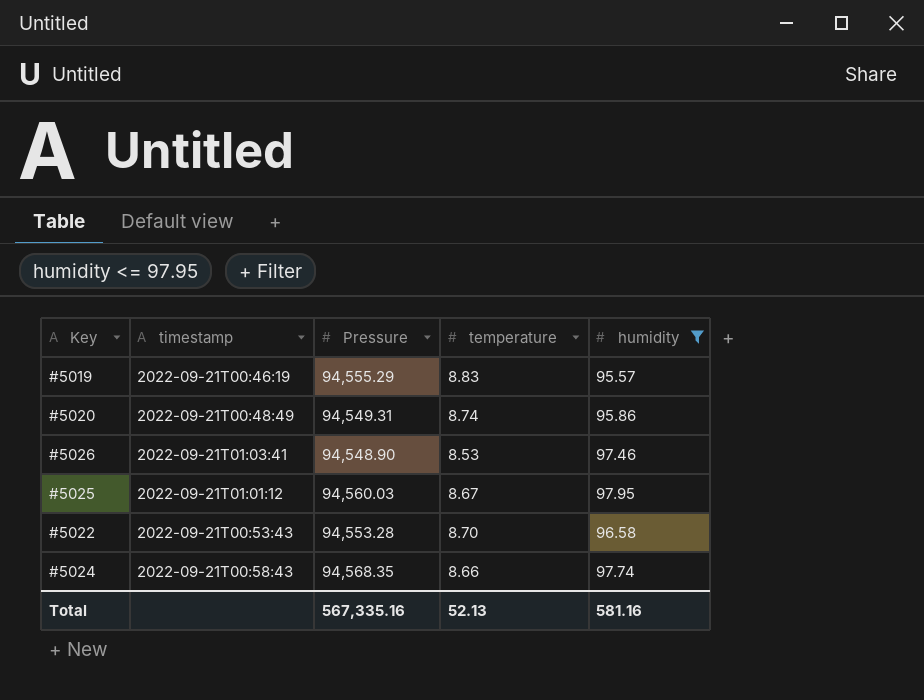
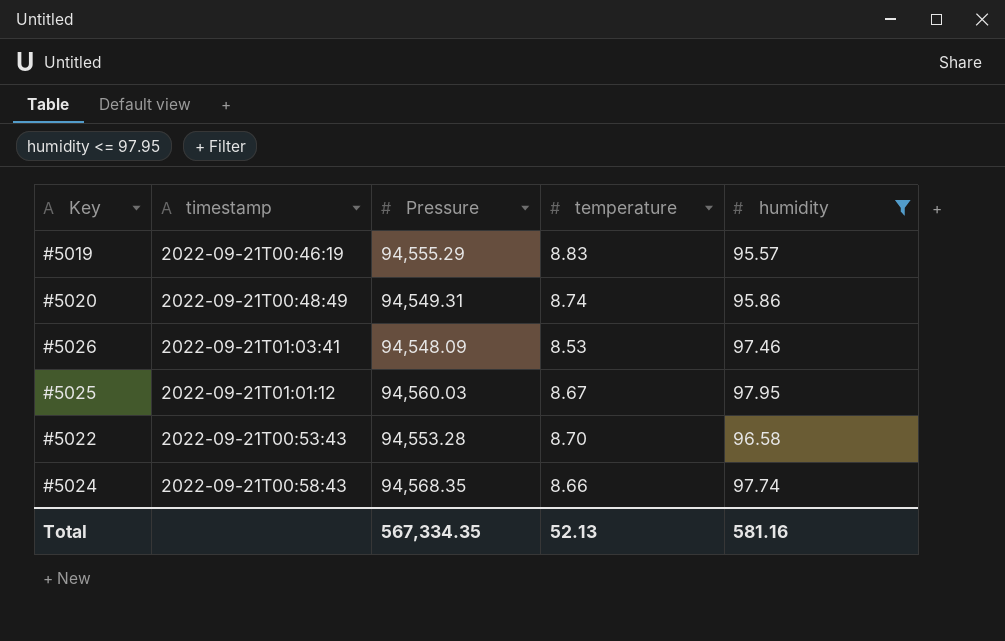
#5026 | Pressure: 94,548.90 -> 94,548.09
Total | Pressure: 567,335.16 -> 567,334.35

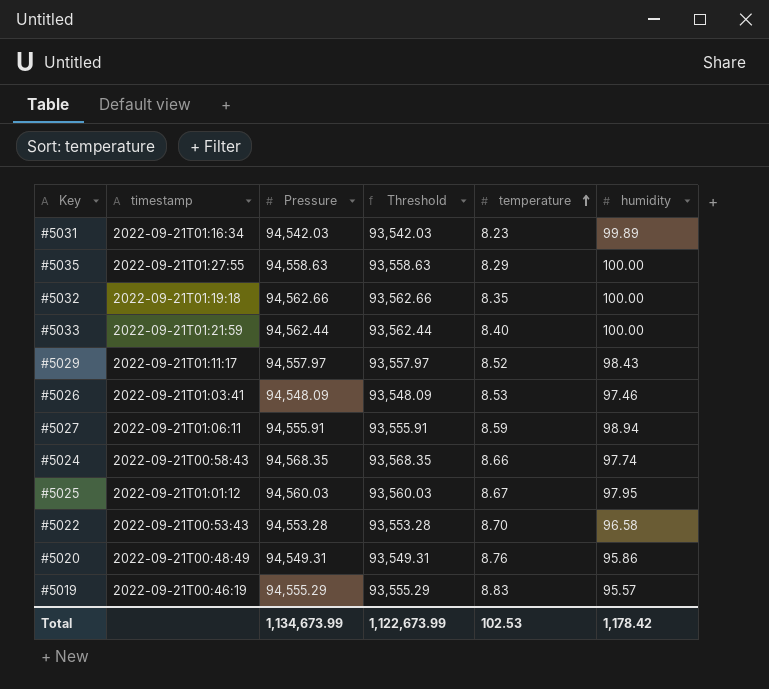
filter: humidity <= 97.95 -> none
row order: none -> temperature ascending
column Threshold | formula: none -> [Pressure] - 1000
#5020 | temperature: 8.74 -> 8.76
Total | Pressure: 567,334.35 -> 1,134,673.99
Total | temperature: 52.13 -> 102.53
Total | humidity: 581.16 -> 1,178.42

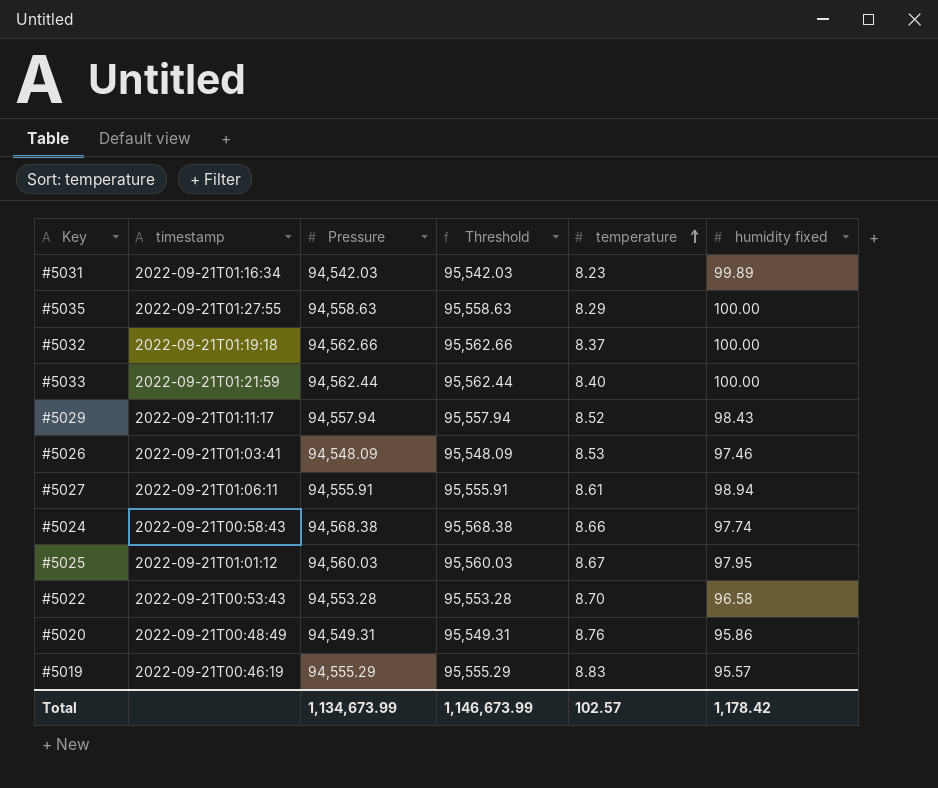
column Threshold | formula: [Pressure] - 1000 -> [Pressure] + 1000
column name: humidity -> humidity fixed
#5032 | temperature: 8.35 -> 8.37
#5029 | Pressure: 94,557.97 -> 94,557.94
#5027 | temperature: 8.59 -> 8.61
#5024 | Pressure: 94,568.35 -> 94,568.38
Total | Threshold: 1,122,673.99 -> 1,146,673.99
Total | temperature: 102.53 -> 102.57

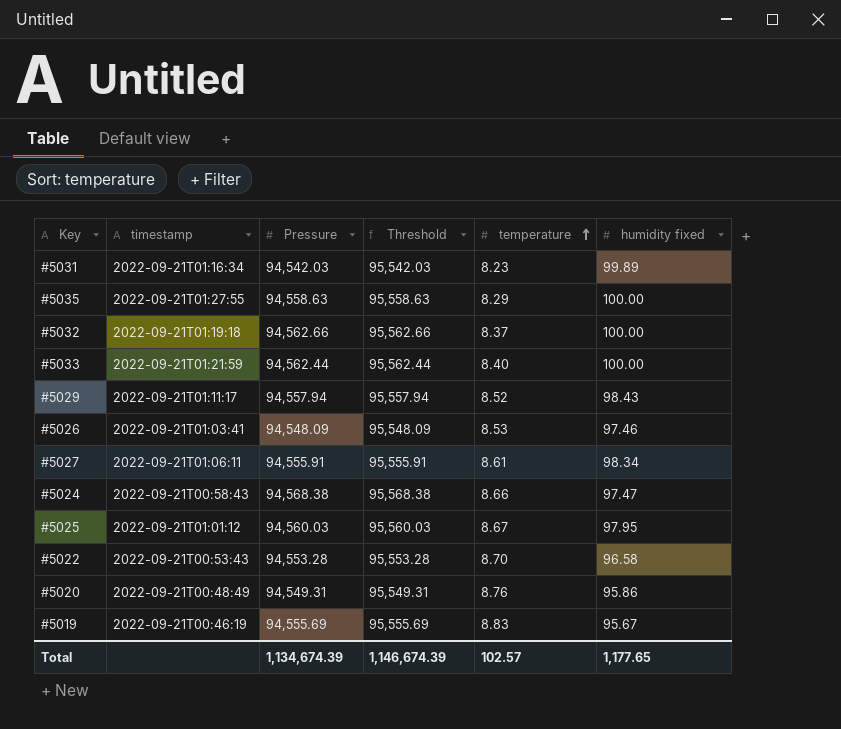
#5027 | humidity fixed: 98.94 -> 98.34
#5024 | humidity fixed: 97.74 -> 97.47
#5019 | Pressure: 94,555.29 -> 94,555.69
#5019 | Threshold: 95,555.29 -> 95,555.69
#5019 | humidity fixed: 95.57 -> 95.67
Total | Pressure: 1,134,673.99 -> 1,134,674.39
Total | Threshold: 1,146,673.99 -> 1,146,674.39
Total | humidity fixed: 1,178.42 -> 1,177.65

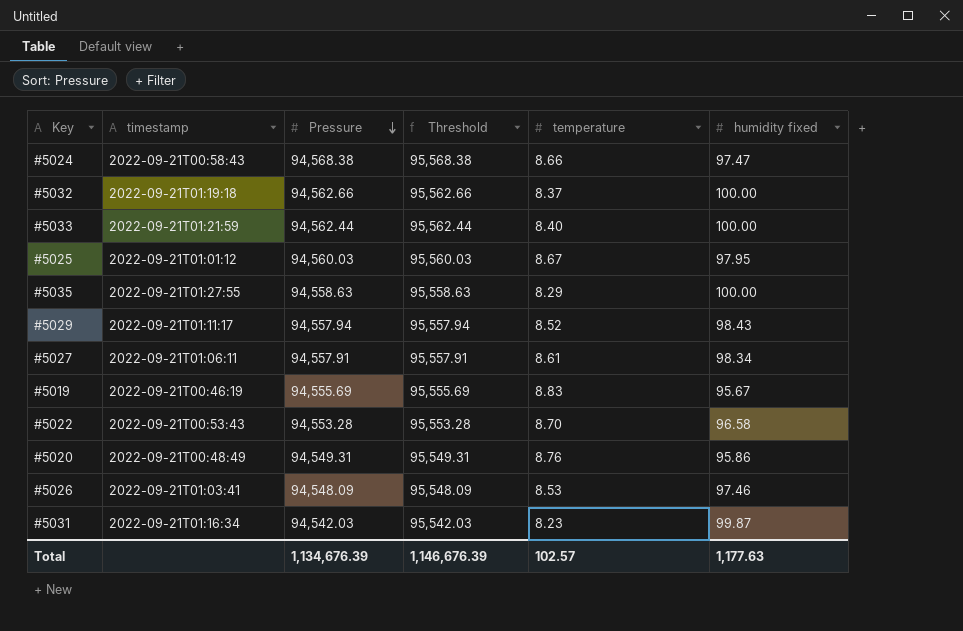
row order: temperature ascending -> Pressure descending
#5027 | Pressure: 94,555.91 -> 94,557.91
#5027 | Threshold: 95,555.91 -> 95,557.91
#5031 | humidity fixed: 99.89 -> 99.87
Total | Pressure: 1,134,674.39 -> 1,134,676.39
Total | Threshold: 1,146,674.39 -> 1,146,676.39
Total | humidity fixed: 1,177.65 -> 1,177.63

